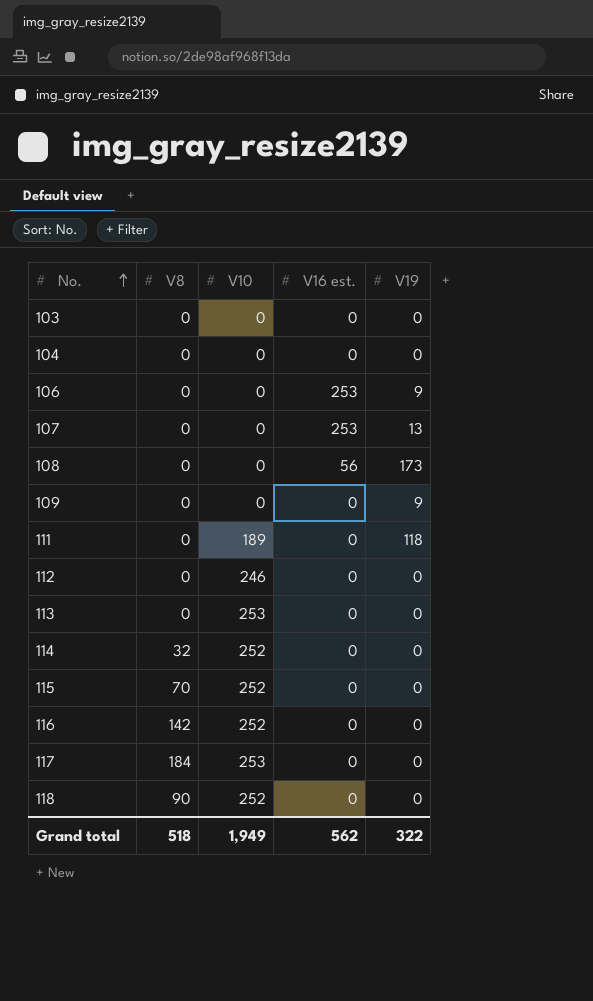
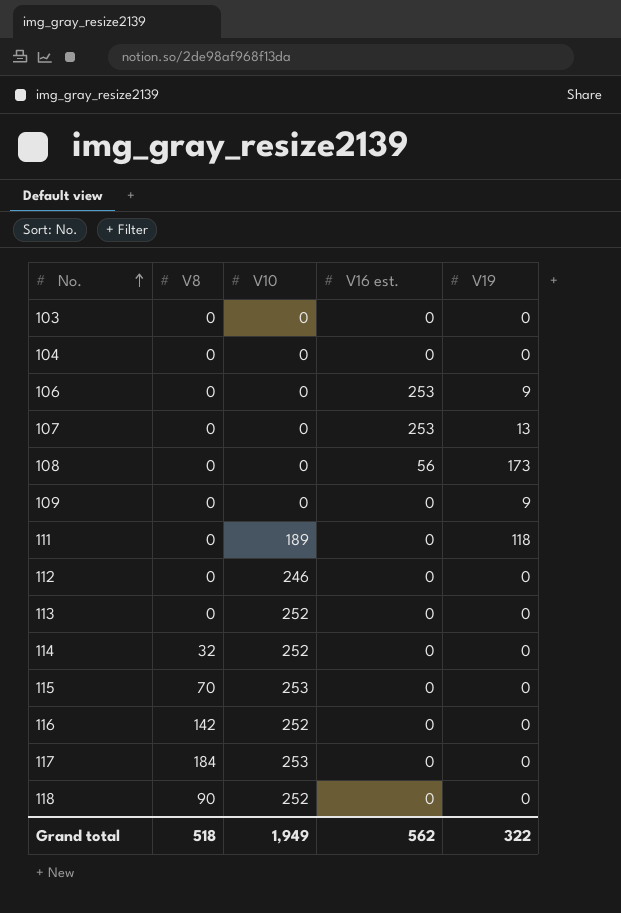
113 | V10: 253 -> 252
115 | V10: 252 -> 253

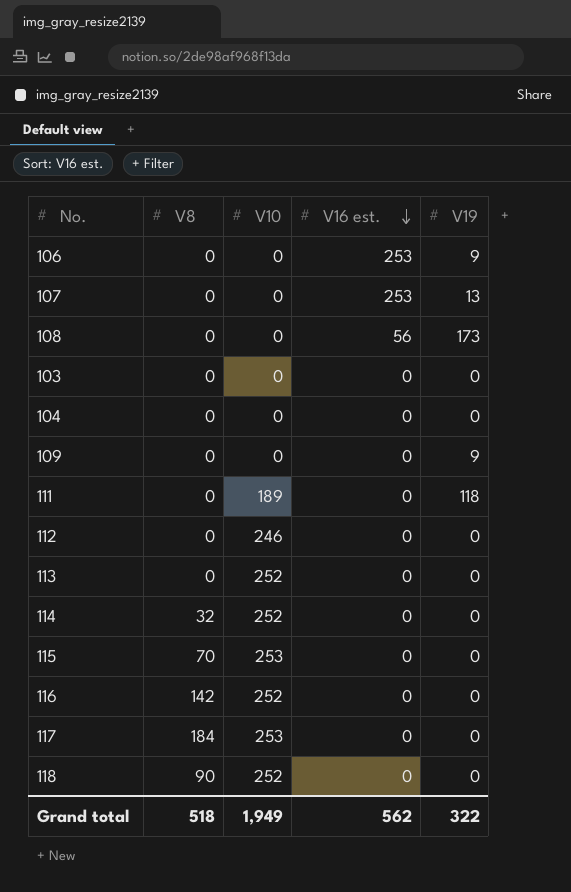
row order: No. ascending -> V16 est. descending

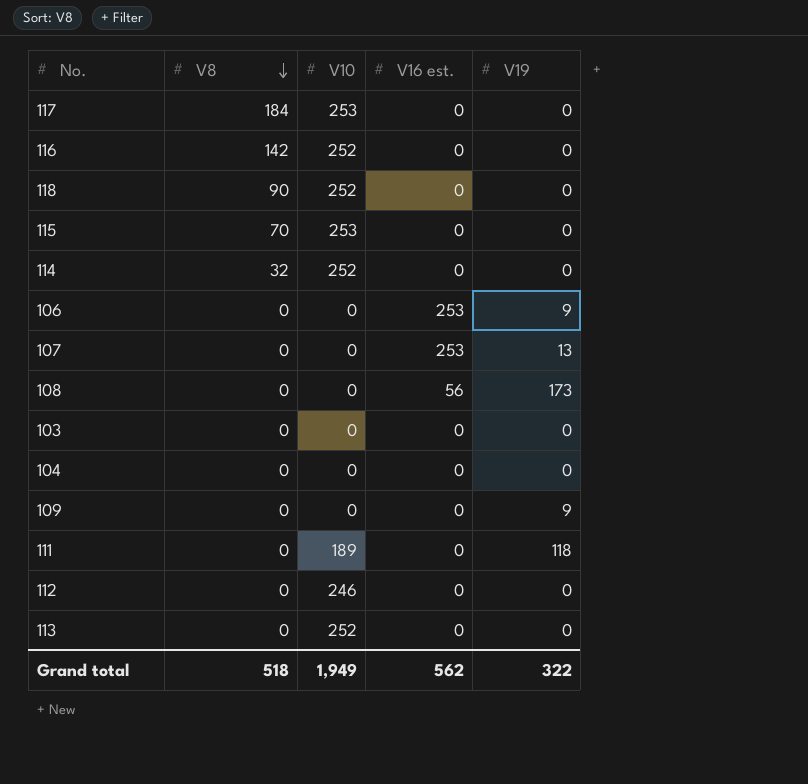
row order: V16 est. descending -> V8 descending

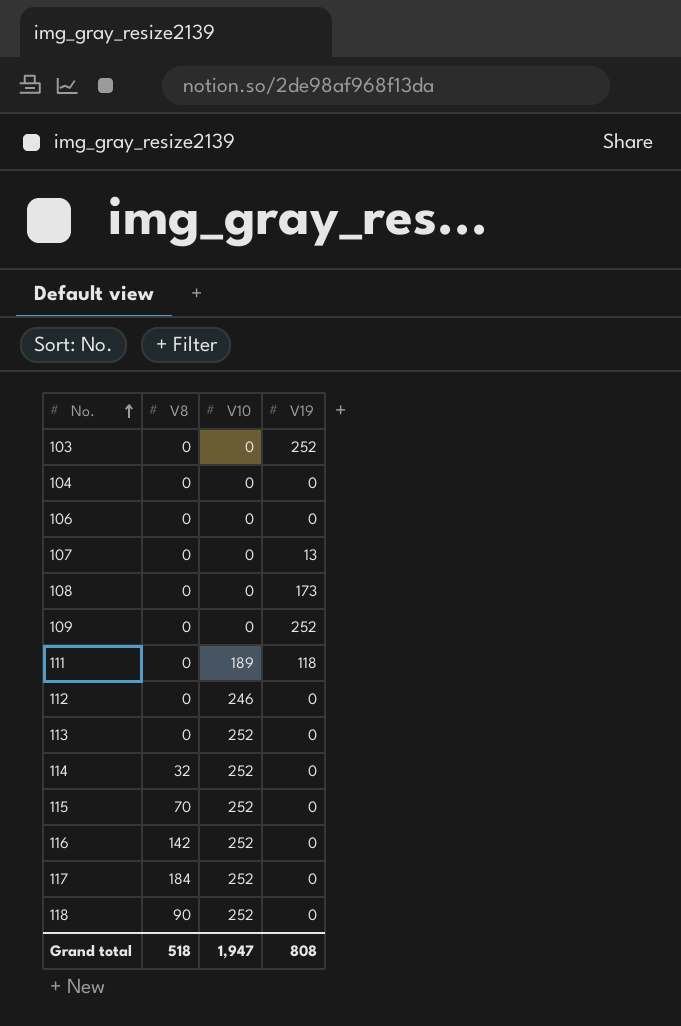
row order: V8 descending -> No. ascending
column V16 est. | position: 4 -> none
103 | V19: 0 -> 252
106 | V19: 9 -> 0
109 | V19: 9 -> 252
115 | V10: 253 -> 252
117 | V10: 253 -> 252
Grand total | V10: 1,949 -> 1,947
Grand total | V19: 322 -> 808

